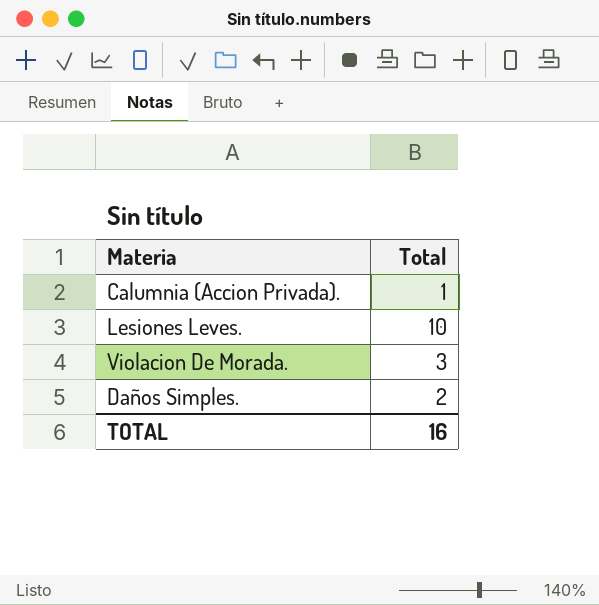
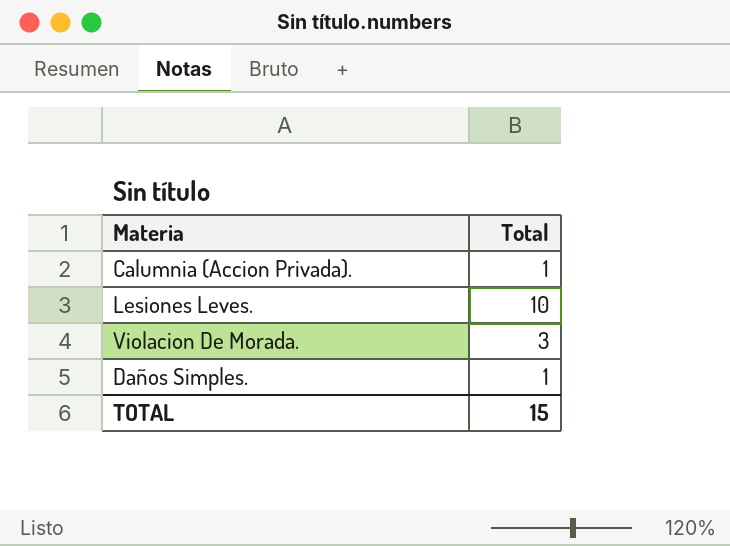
Daños Simples. | Total: 2 -> 1
TOTAL | Total: 16 -> 15

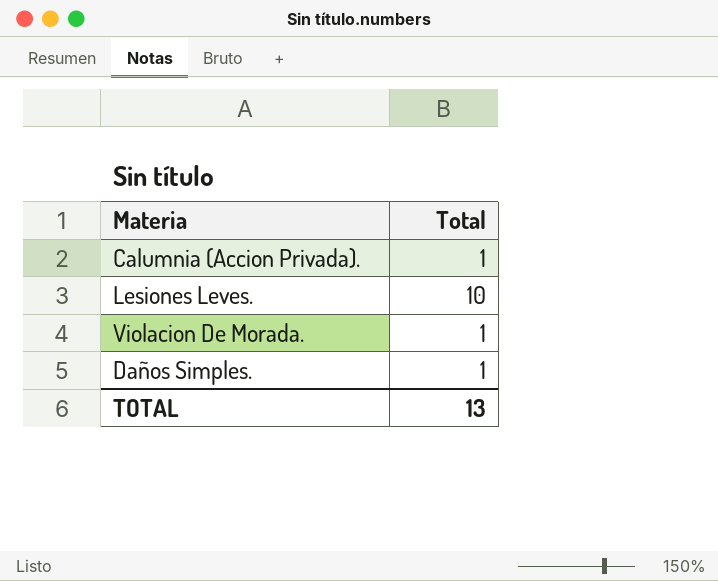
Violacion De Morada. | Total: 3 -> 1
TOTAL | Total: 15 -> 13

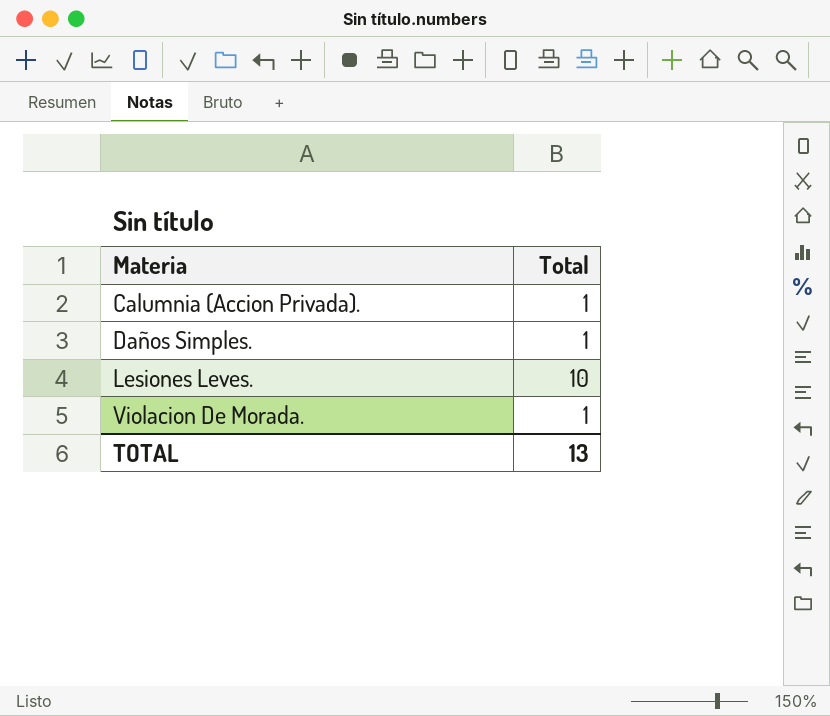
row order: none -> Materia ascending

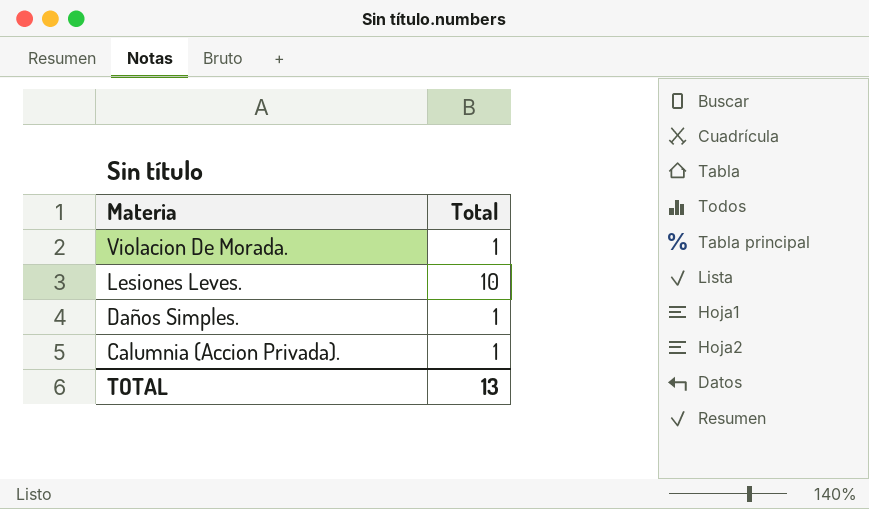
row order: Materia ascending -> Materia descending

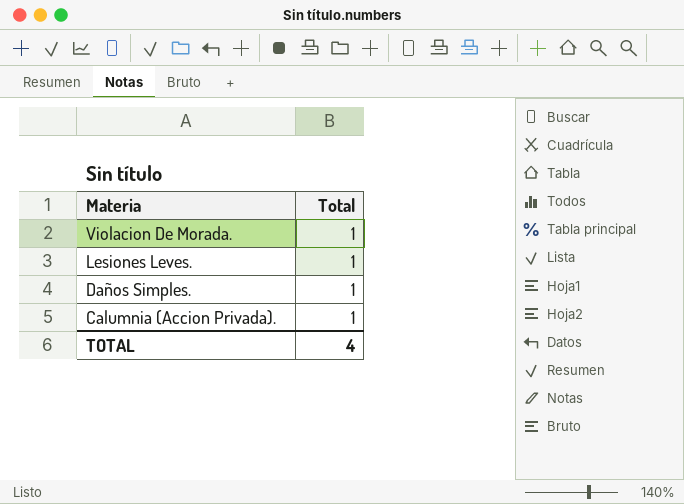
Lesiones Leves. | Total: 10 -> 1
TOTAL | Total: 13 -> 4

